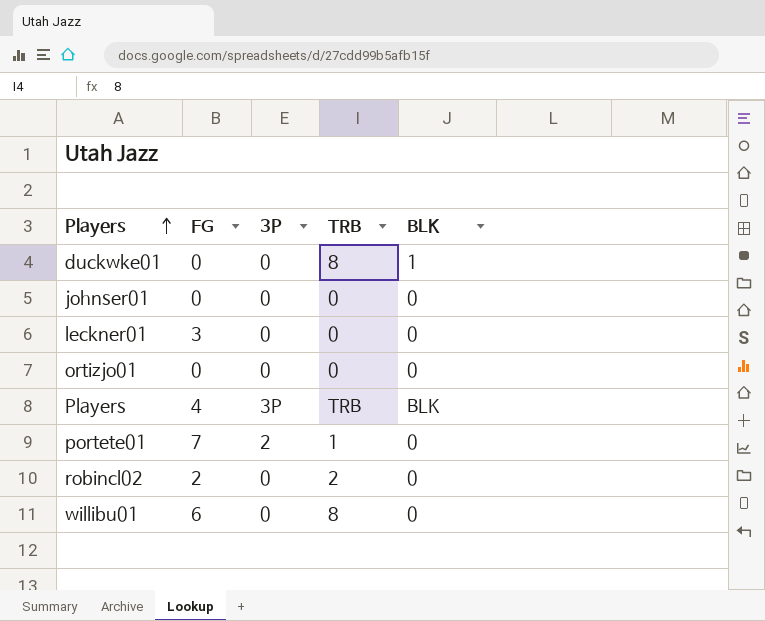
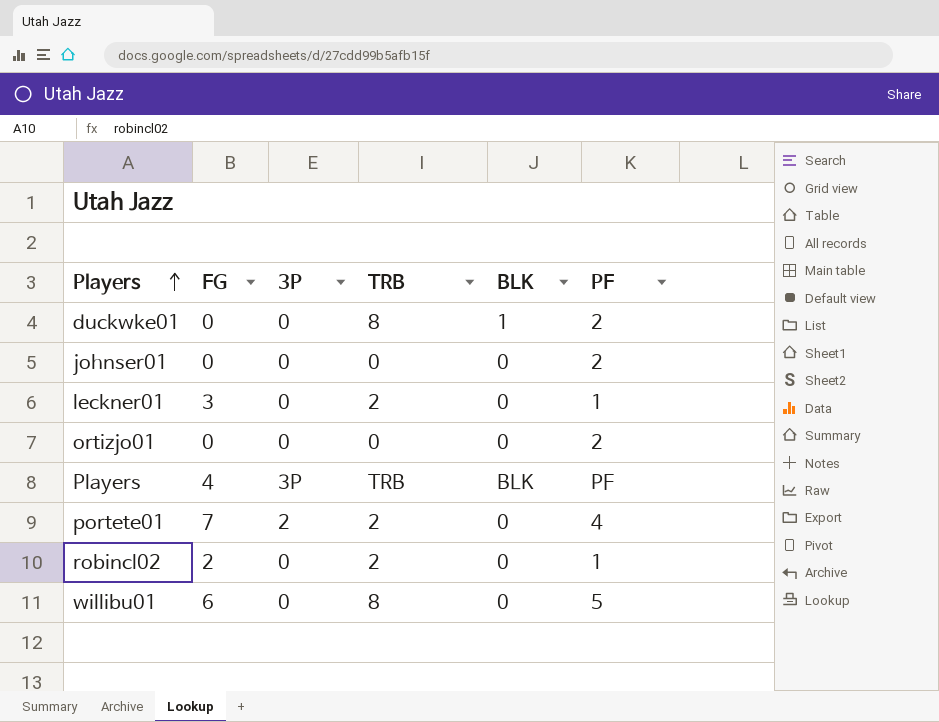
column PF | position: none -> 6
leckner01 | TRB: 0 -> 2
portete01 | TRB: 1 -> 2

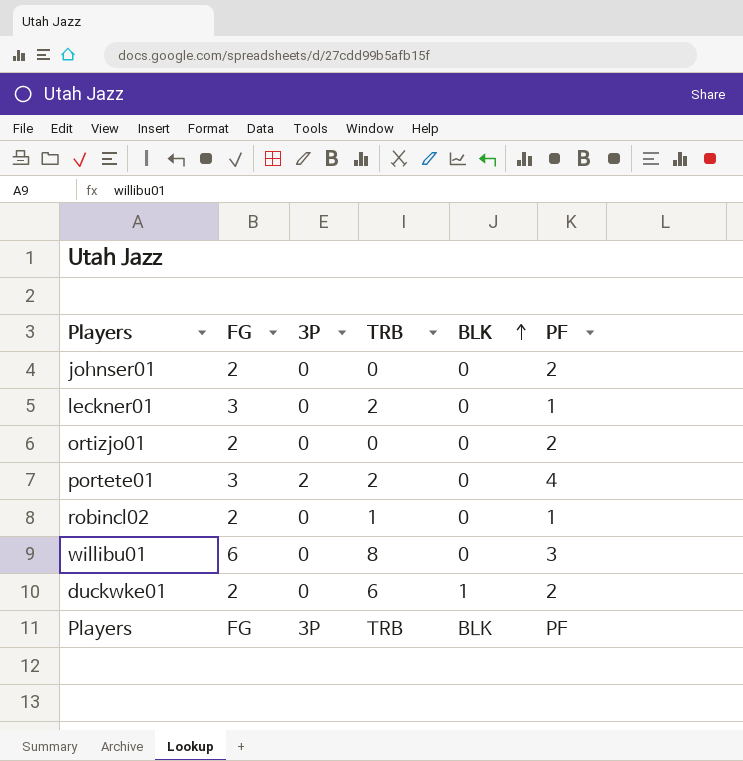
row order: Players ascending -> BLK ascending
johnser01 | FG: 0 -> 2
ortizjo01 | FG: 0 -> 2
portete01 | FG: 7 -> 3
robincl02 | TRB: 2 -> 1
willibu01 | PF: 5 -> 3
duckwke01 | FG: 0 -> 2
duckwke01 | TRB: 8 -> 6
Players | FG: 4 -> FG

